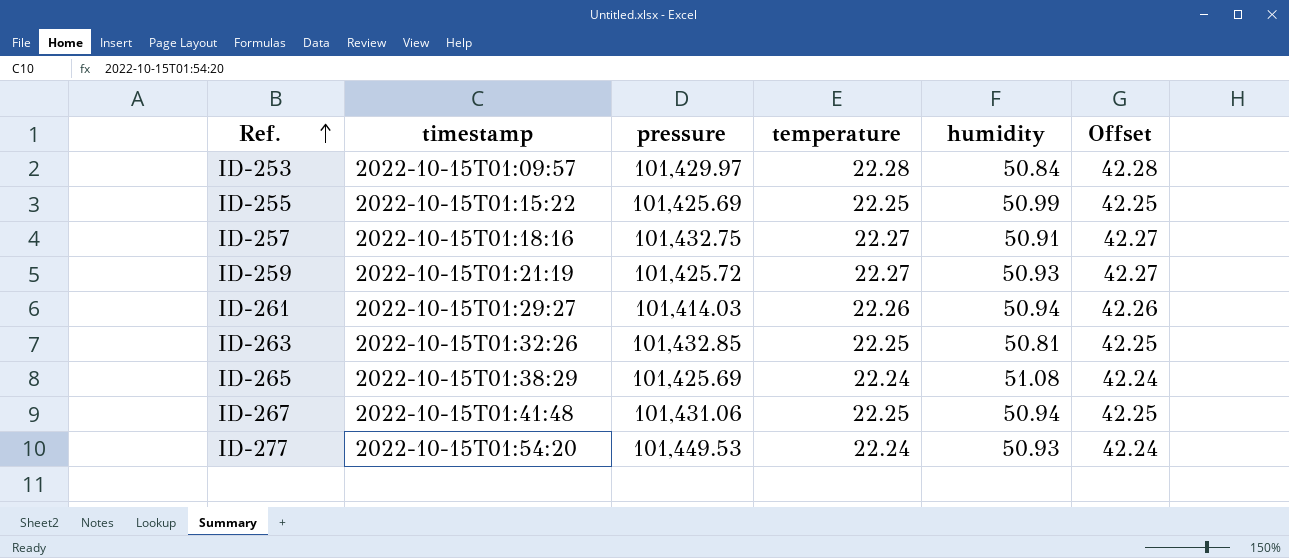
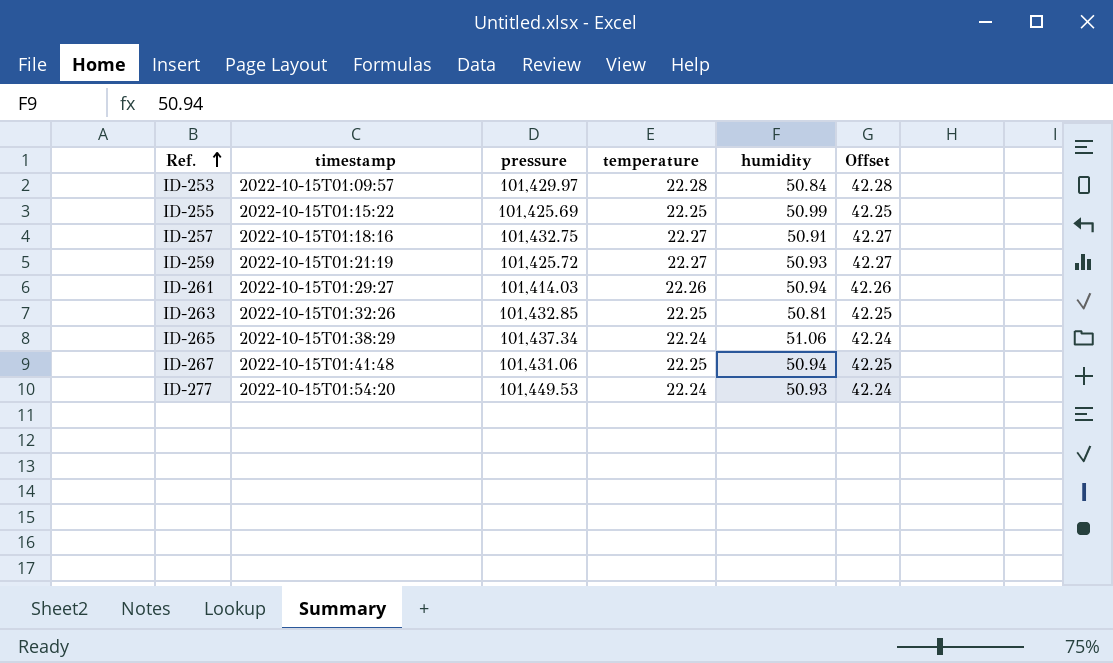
ID-265 | pressure: 101,425.69 -> 101,437.34
ID-265 | humidity: 51.08 -> 51.06

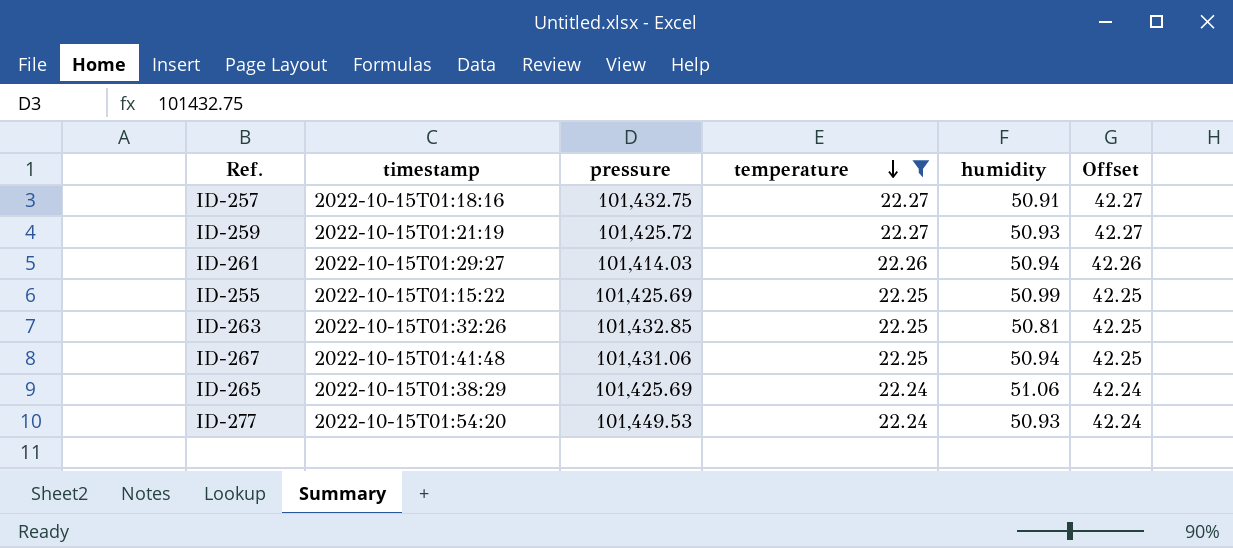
filter: none -> temperature != 22.28
row order: Ref. ascending -> temperature descending
ID-265 | pressure: 101,437.34 -> 101,425.69

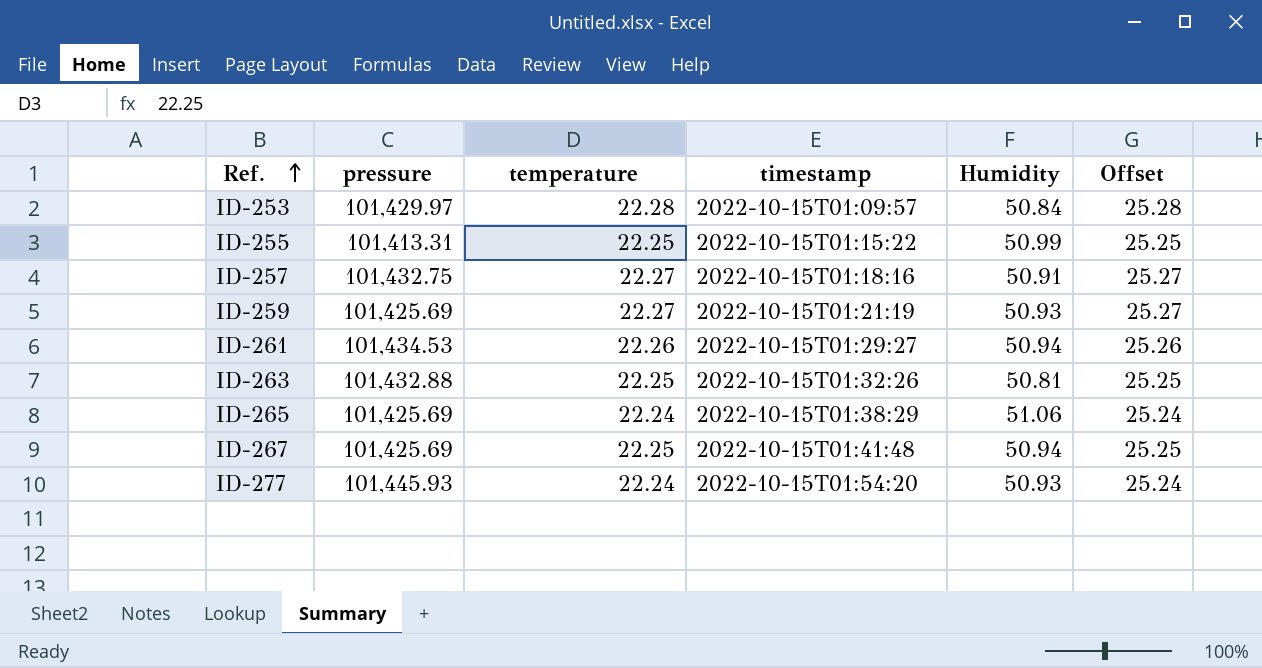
filter: temperature != 22.28 -> none
row order: temperature descending -> Ref. ascending
column timestamp | position: 2 -> 4
column name: humidity -> Humidity
column Offset | formula: [temperature] + 20 -> [temperature] + 3
ID-255 | pressure: 101,425.69 -> 101,413.31
ID-259 | pressure: 101,425.72 -> 101,425.69
ID-261 | pressure: 101,414.03 -> 101,434.53
ID-263 | pressure: 101,432.85 -> 101,432.88
ID-267 | pressure: 101,431.06 -> 101,425.69
ID-277 | pressure: 101,449.53 -> 101,445.93

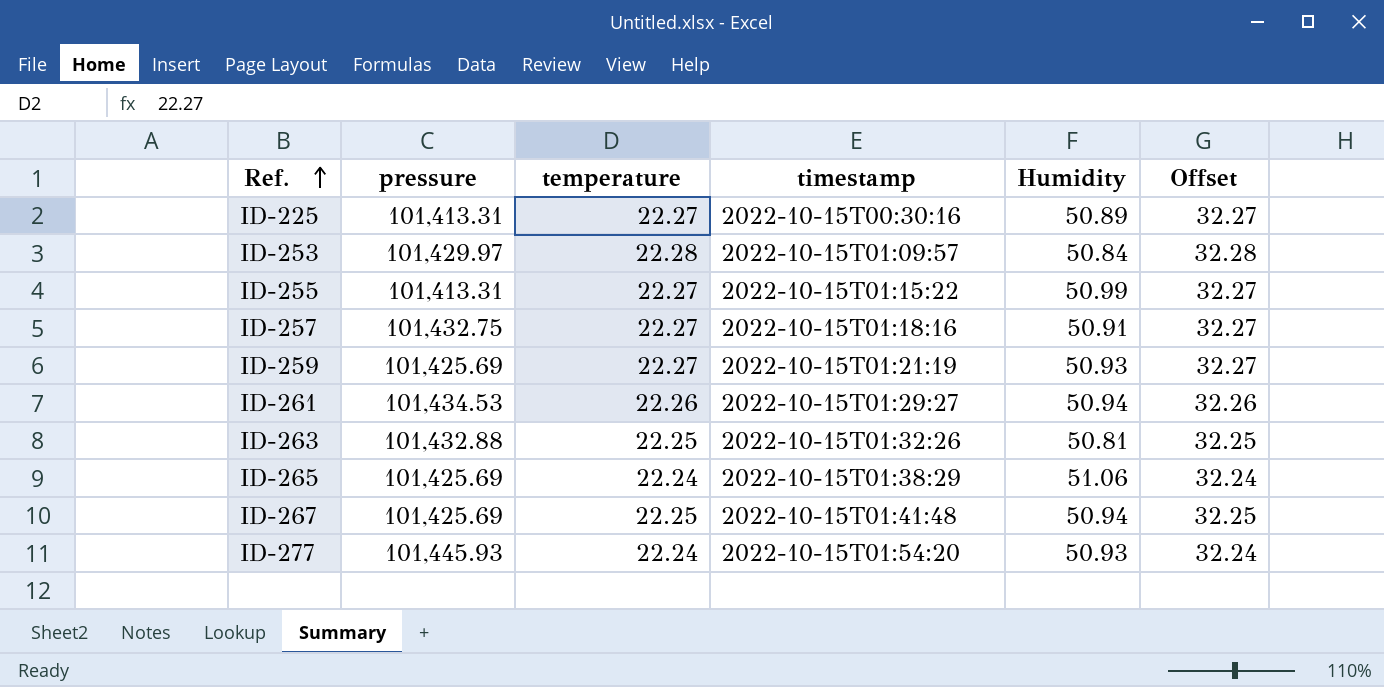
column Offset | formula: [temperature] + 3 -> [temperature] + 10
row ID-225: none -> 101,413.31 | 22.27 | 2022-10-15T00:30:16 | 50.89 | 32.27
ID-255 | temperature: 22.25 -> 22.27

